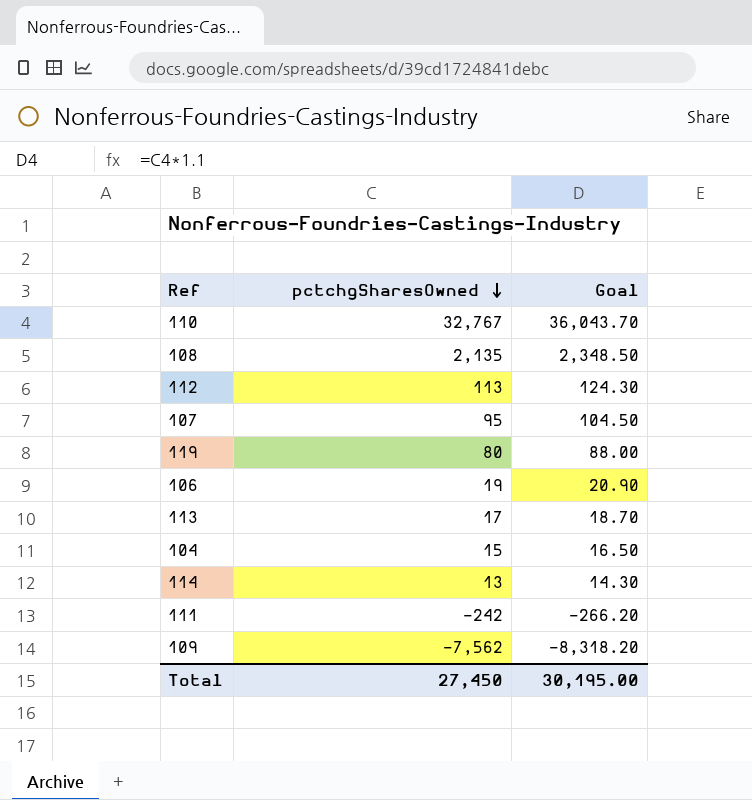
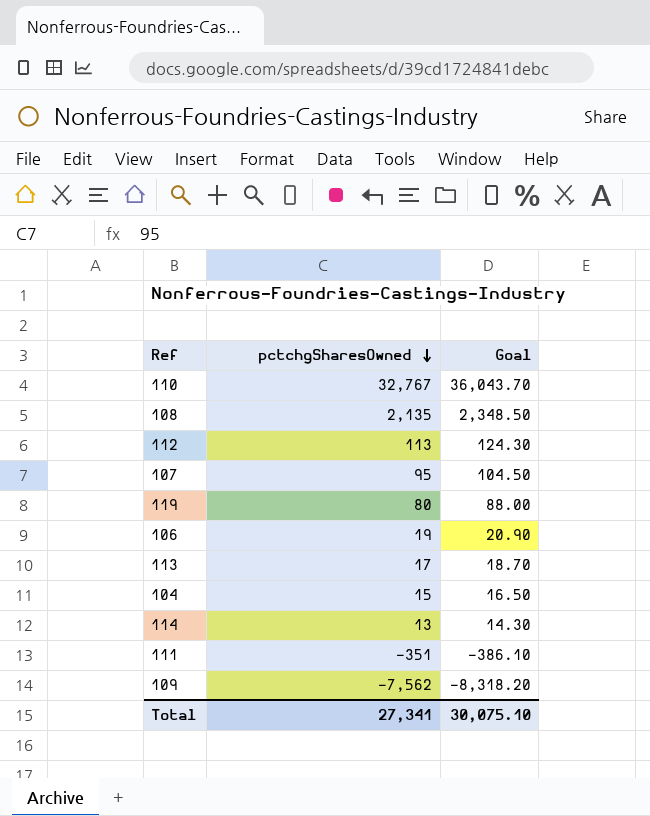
111 | pctchgSharesOwned: -242 -> -351
111 | Goal: -266.20 -> -386.10
Total | pctchgSharesOwned: 27,450 -> 27,341
Total | Goal: 30,195.00 -> 30,075.10

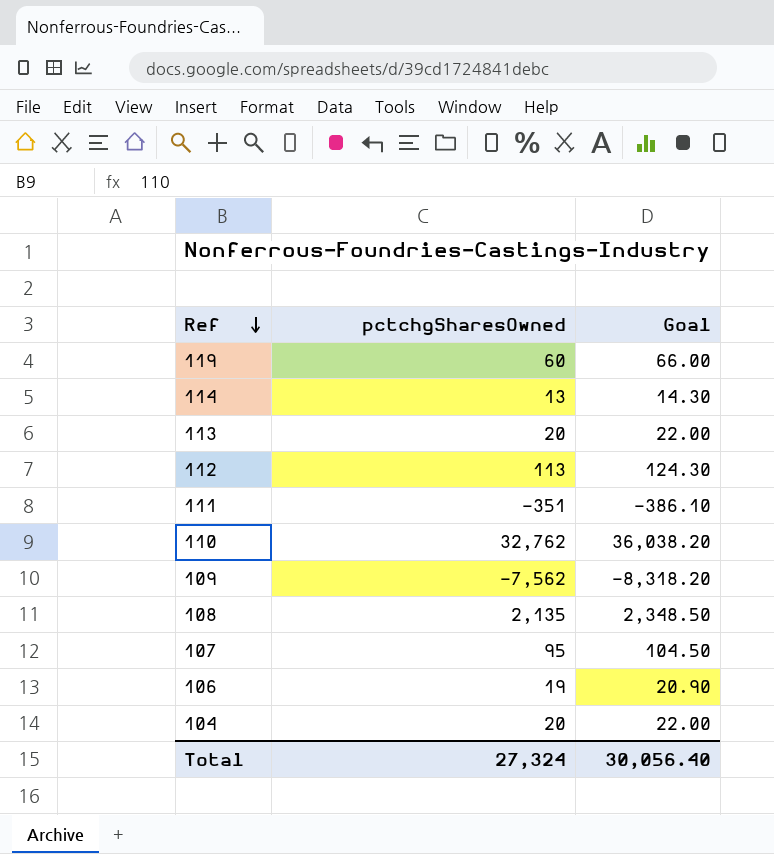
row order: pctchgSharesOwned descending -> Ref descending
119 | pctchgSharesOwned: 80 -> 60
119 | Goal: 88.00 -> 66.00
113 | pctchgSharesOwned: 17 -> 20
113 | Goal: 18.70 -> 22.00
110 | pctchgSharesOwned: 32,767 -> 32,762
110 | Goal: 36,043.70 -> 36,038.20
104 | pctchgSharesOwned: 15 -> 20
104 | Goal: 16.50 -> 22.00
Total | pctchgSharesOwned: 27,341 -> 27,324
Total | Goal: 30,075.10 -> 30,056.40

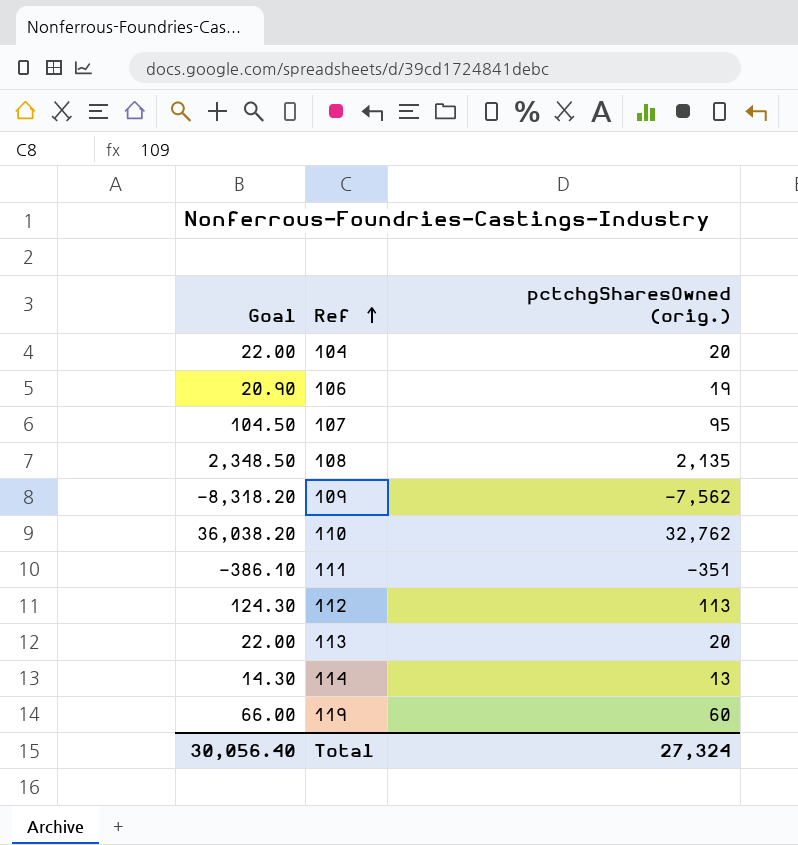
row order: Ref descending -> Ref ascending
column Goal | position: 3 -> 1
column name: pctchgSharesOwned -> pctchgSharesOwned (orig.)

